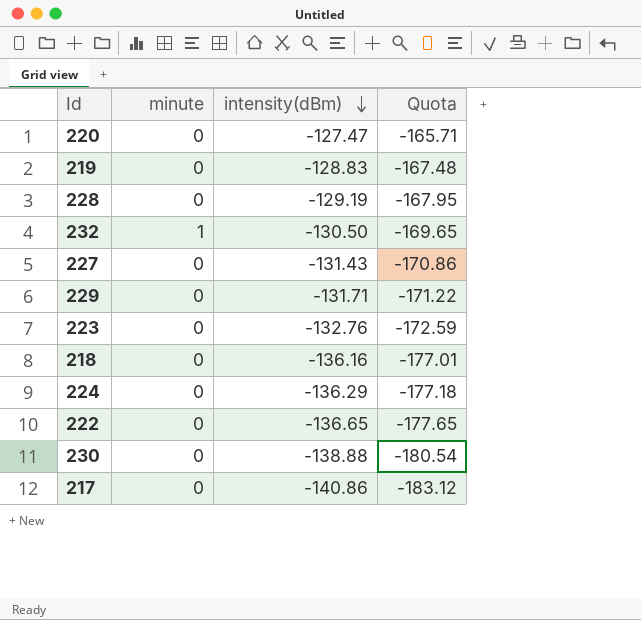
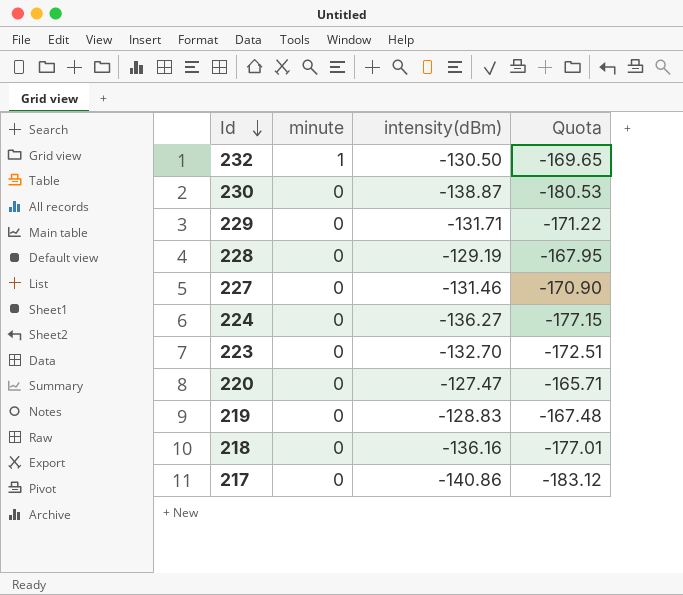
row order: intensity(dBm) descending -> Id descending
row 222: 0 | -136.65 | -177.65 -> none
230 | intensity(dBm): -138.88 -> -138.87
230 | Quota: -180.54 -> -180.53
227 | intensity(dBm): -131.43 -> -131.46
227 | Quota: -170.86 -> -170.90
224 | intensity(dBm): -136.29 -> -136.27
224 | Quota: -177.18 -> -177.15
223 | intensity(dBm): -132.76 -> -132.70
223 | Quota: -172.59 -> -172.51

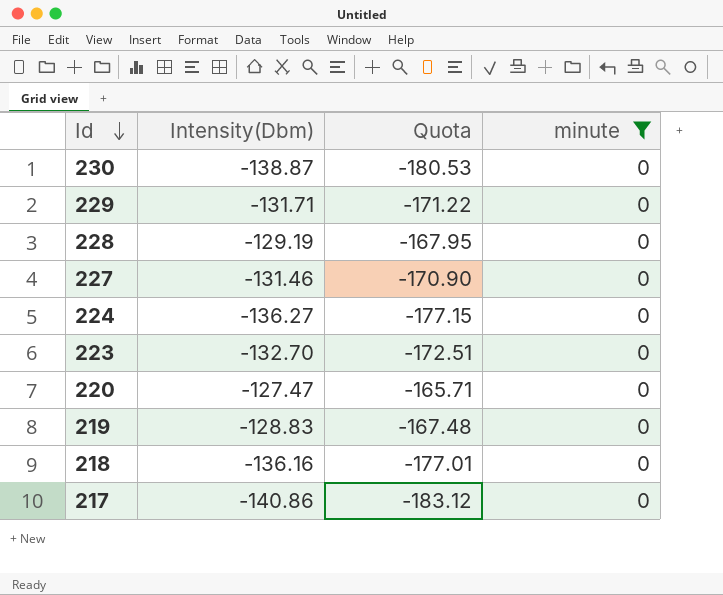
filter: none -> minute = 0
column name: intensity(dBm) -> Intensity(Dbm)
column minute | position: 2 -> 4

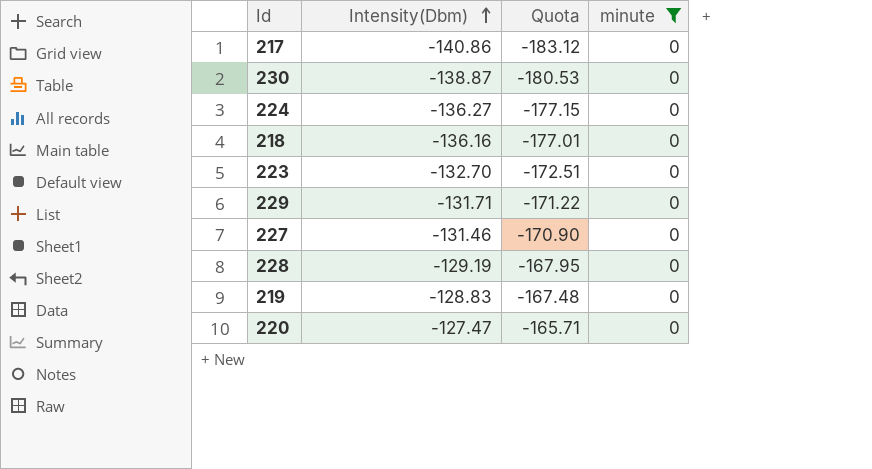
row order: Id descending -> Intensity(Dbm) ascending

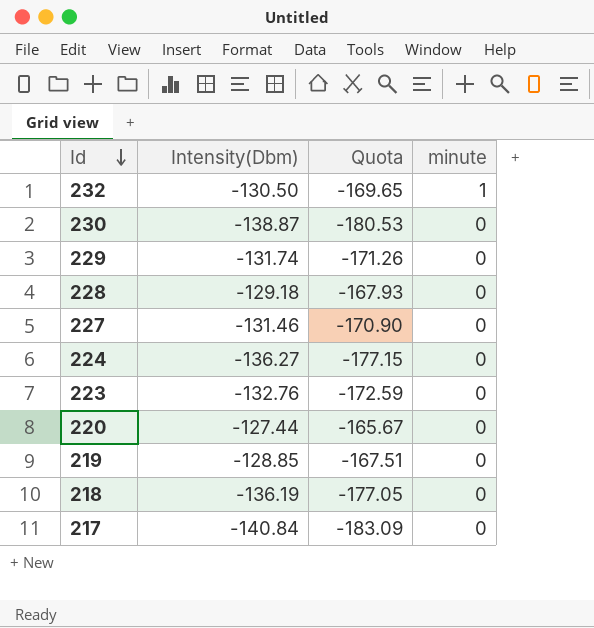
filter: minute = 0 -> none
row order: Intensity(Dbm) ascending -> Id descending
229 | Intensity(Dbm): -131.71 -> -131.74
229 | Quota: -171.22 -> -171.26
228 | Intensity(Dbm): -129.19 -> -129.18
228 | Quota: -167.95 -> -167.93
223 | Intensity(Dbm): -132.70 -> -132.76
223 | Quota: -172.51 -> -172.59
220 | Intensity(Dbm): -127.47 -> -127.44
220 | Quota: -165.71 -> -165.67
219 | Intensity(Dbm): -128.83 -> -128.85
219 | Quota: -167.48 -> -167.51
218 | Intensity(Dbm): -136.16 -> -136.19
218 | Quota: -177.01 -> -177.05
217 | Intensity(Dbm): -140.86 -> -140.84
217 | Quota: -183.12 -> -183.09

